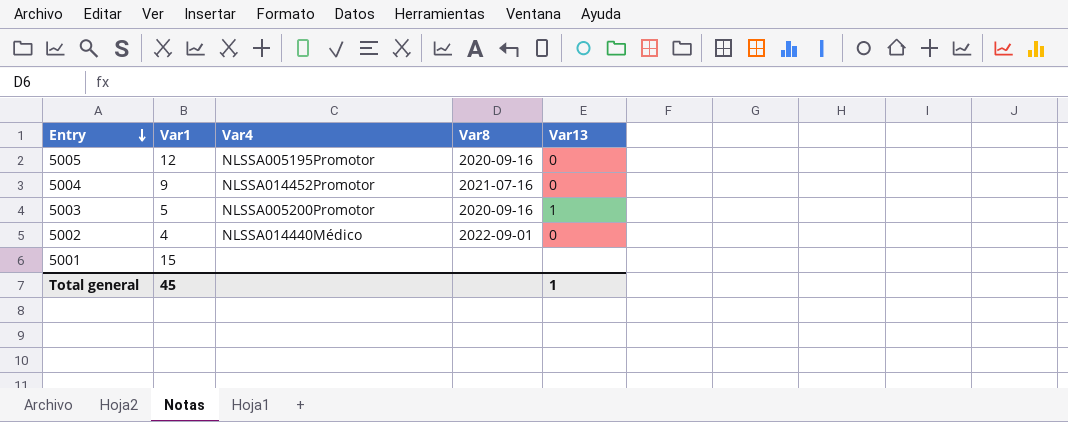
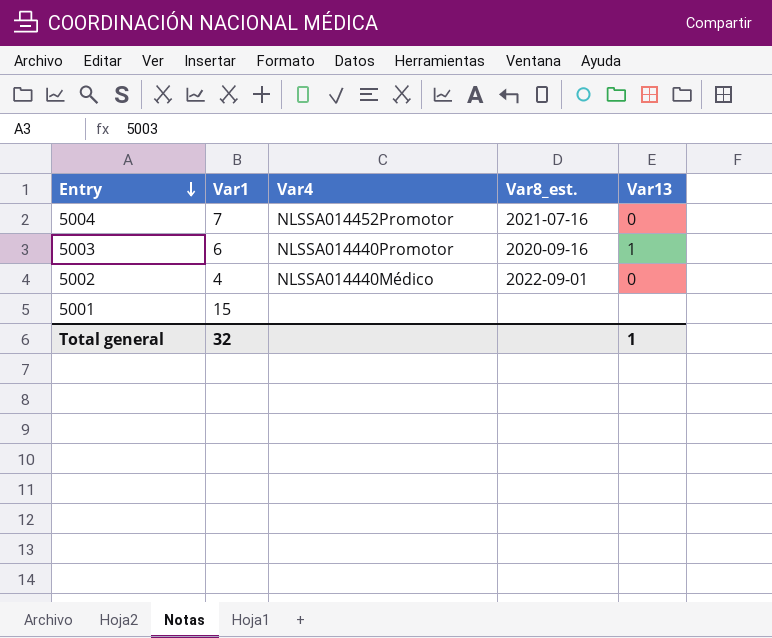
column name: Var8 -> Var8_est.
row 5005: 12 | NLSSA005195Promotor | 2020-09-16 | 0 -> none
5004 | Var1: 9 -> 7
5003 | Var1: 5 -> 6
5003 | Var4: NLSSA005200Promotor -> NLSSA014440Promotor
Total general | Var1: 45 -> 32

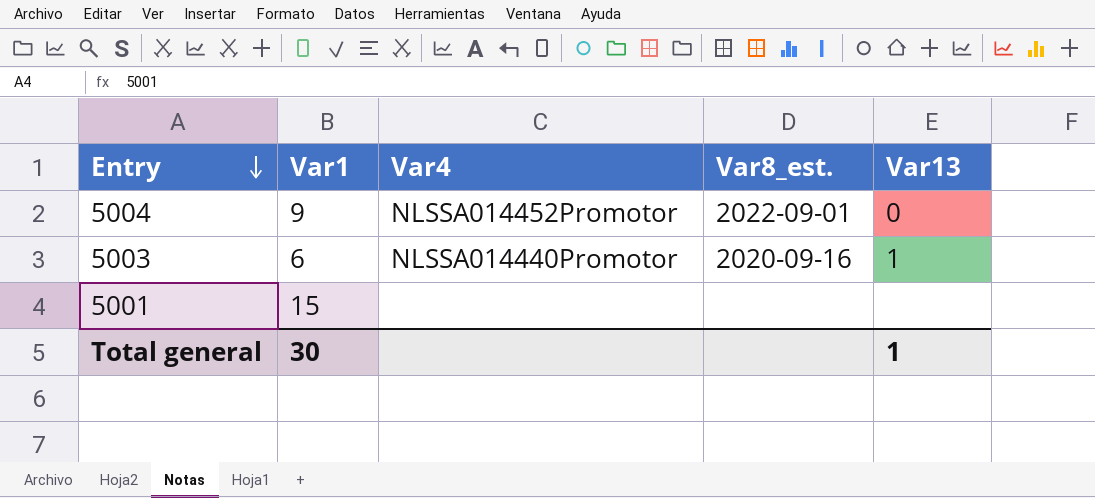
row 5002: 4 | NLSSA014440Médico | 2022-09-01 | 0 -> none
5004 | Var1: 7 -> 9
5004 | Var8_est.: 2021-07-16 -> 2022-09-01
Total general | Var1: 32 -> 30

